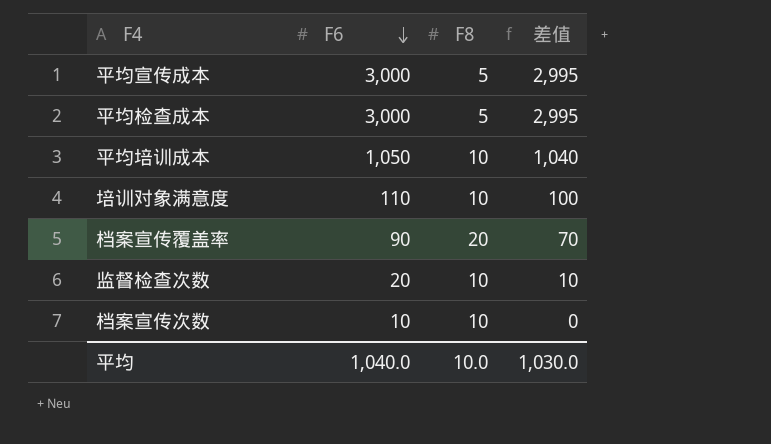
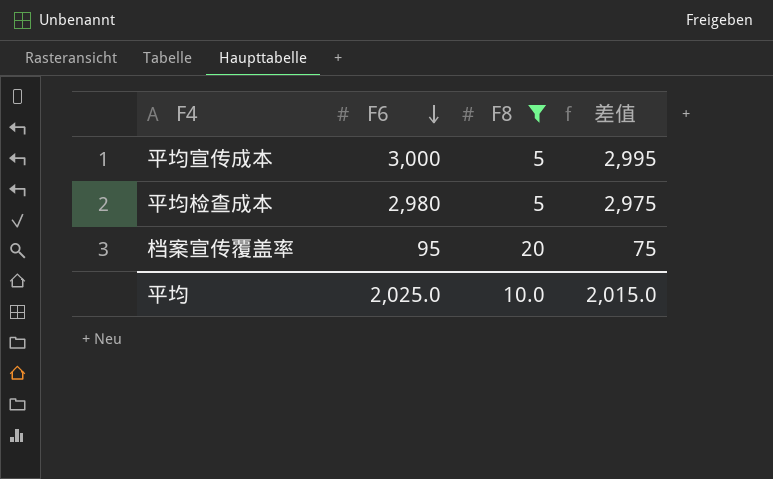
filter: none -> F8 != 10
平均检查成本 | F6: 3,000 -> 2,980
平均检查成本 | 差值: 2,995 -> 2,975
档案宣传覆盖率 | F6: 90 -> 95
档案宣传覆盖率 | 差值: 70 -> 75
平均 | F6: 1,040.0 -> 2,025.0
平均 | 差值: 1,030.0 -> 2,015.0

